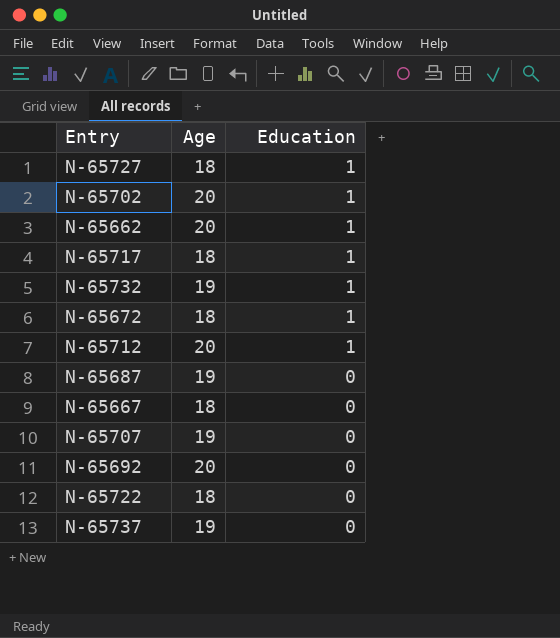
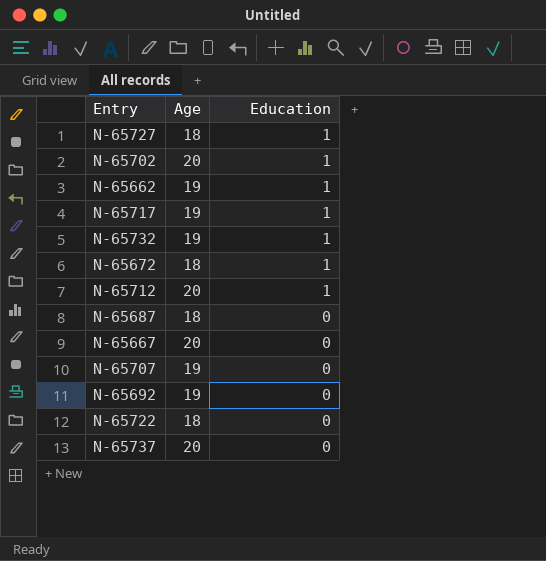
N-65662 | Age: 20 -> 19
N-65717 | Age: 18 -> 19
N-65687 | Age: 19 -> 18
N-65667 | Age: 18 -> 20
N-65692 | Age: 20 -> 19
N-65737 | Age: 19 -> 20

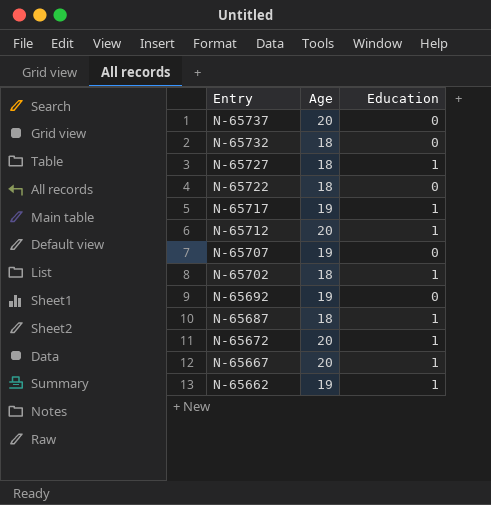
row order: Education descending -> Entry descending
N-65732 | Age: 19 -> 18
N-65732 | Education: 1 -> 0
N-65702 | Age: 20 -> 18
N-65687 | Education: 0 -> 1
N-65672 | Age: 18 -> 20
N-65667 | Education: 0 -> 1

